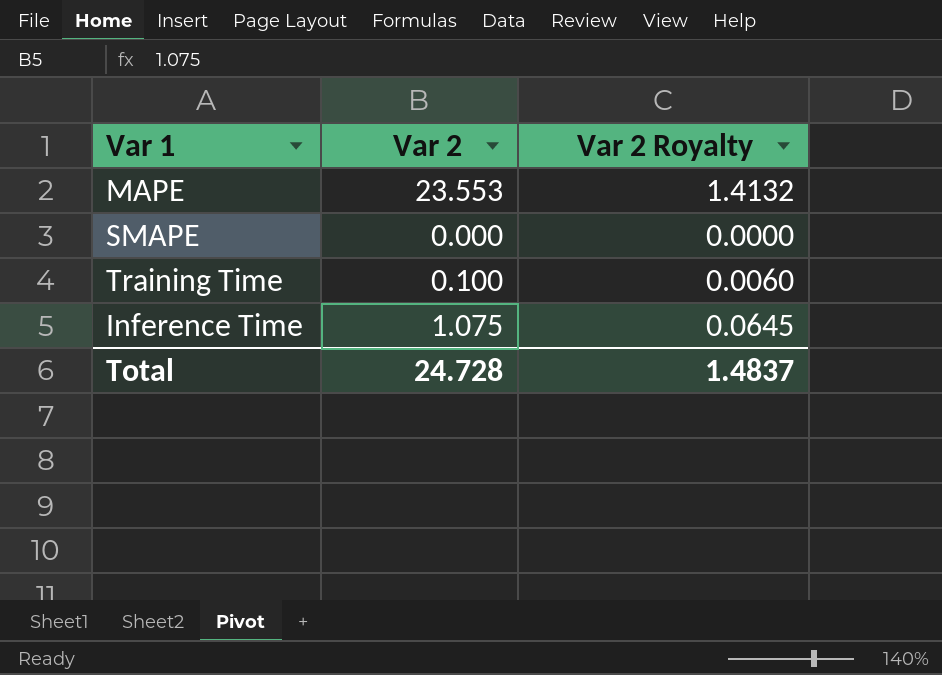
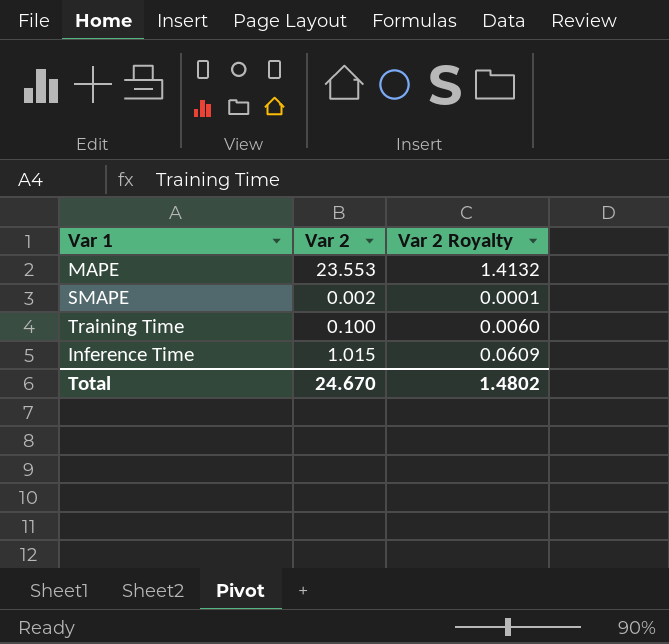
SMAPE | Var 2: 0.000 -> 0.002
SMAPE | Var 2 Royalty: 0.0000 -> 0.0001
Inference Time | Var 2: 1.075 -> 1.015
Inference Time | Var 2 Royalty: 0.0645 -> 0.0609
Total | Var 2: 24.728 -> 24.670
Total | Var 2 Royalty: 1.4837 -> 1.4802

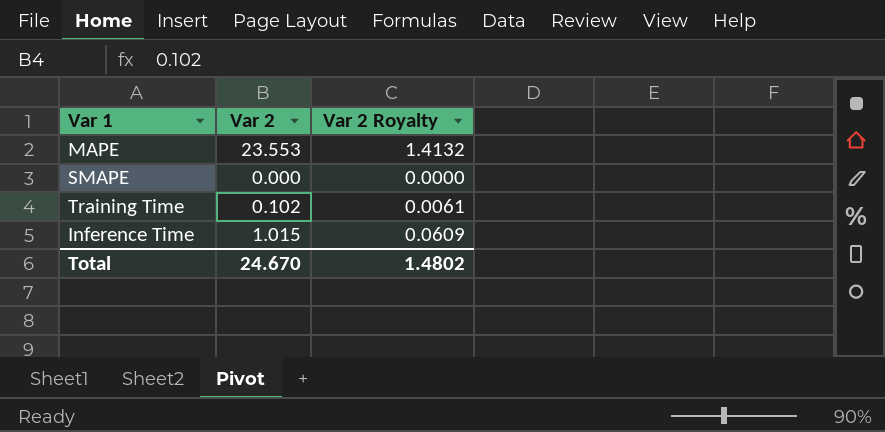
SMAPE | Var 2: 0.002 -> 0.000
SMAPE | Var 2 Royalty: 0.0001 -> 0.0000
Training Time | Var 2: 0.100 -> 0.102
Training Time | Var 2 Royalty: 0.0060 -> 0.0061

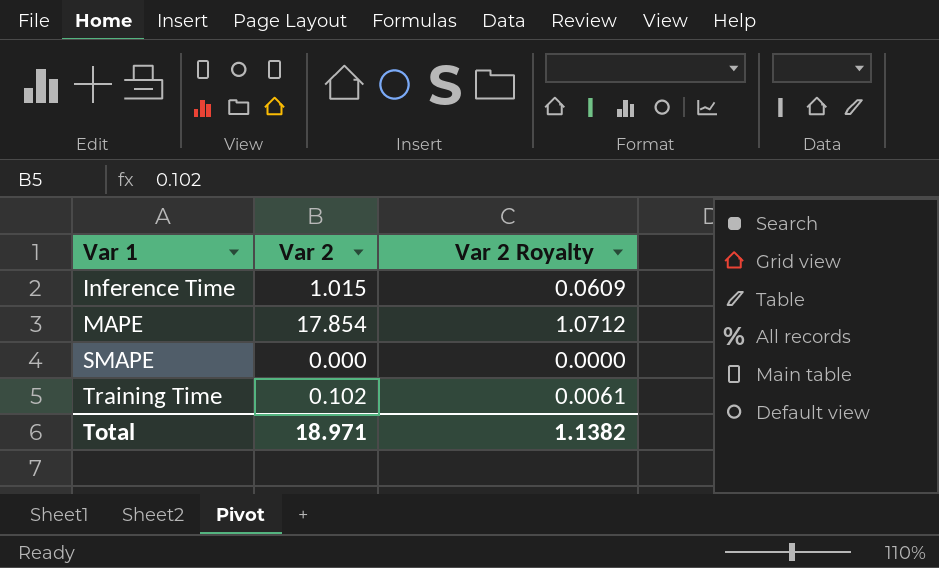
row order: none -> Var 1 ascending
MAPE | Var 2: 23.553 -> 17.854
MAPE | Var 2 Royalty: 1.4132 -> 1.0712
Total | Var 2: 24.670 -> 18.971
Total | Var 2 Royalty: 1.4802 -> 1.1382

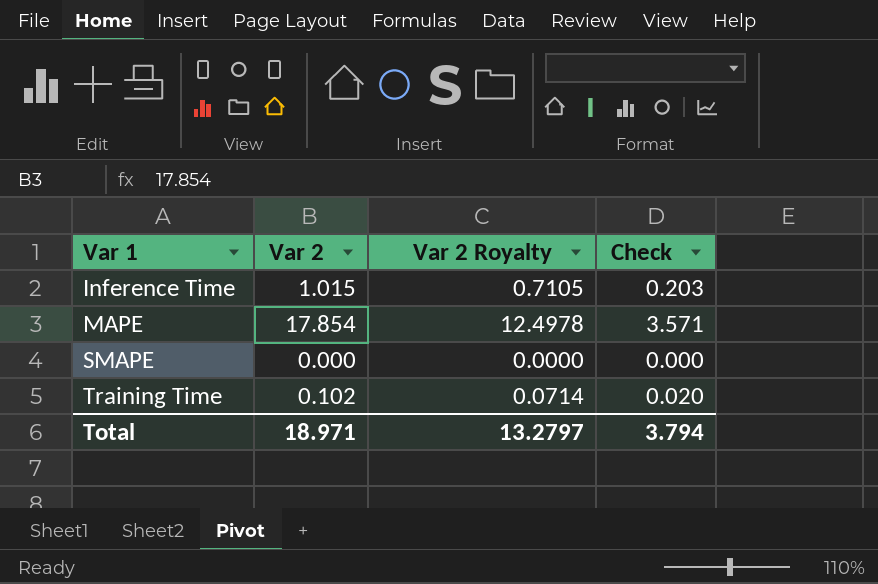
column Var 2 Royalty | formula: [Var 2] * 0.06 -> [Var 2] * 0.7
column Check | formula: none -> [Var 2] * 0.2
Total | Var 2 Royalty: 1.1382 -> 13.2797

